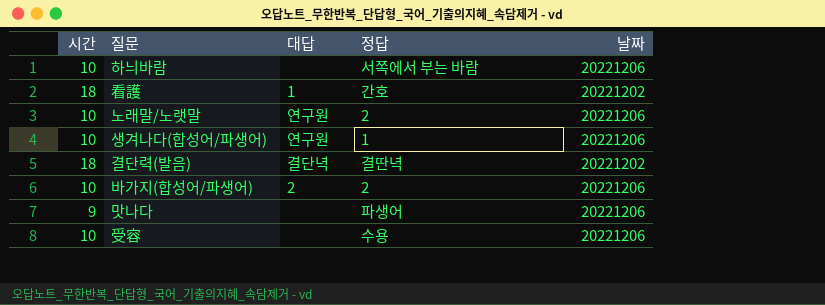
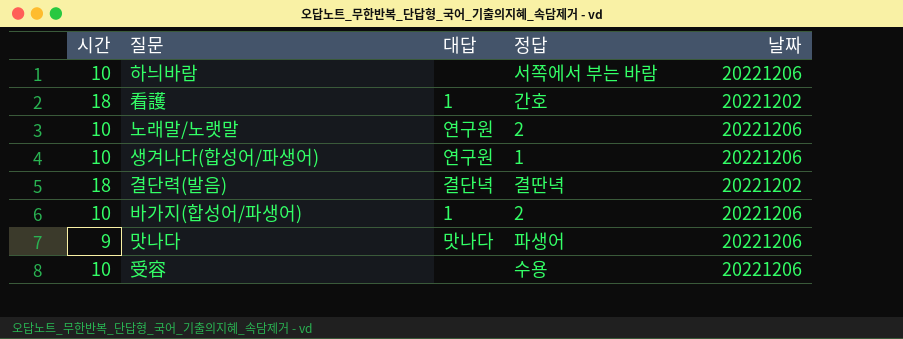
바가지(합성어/파생어) | 대답: 2 -> 1
맛나다 | 대답: none -> 맛나다

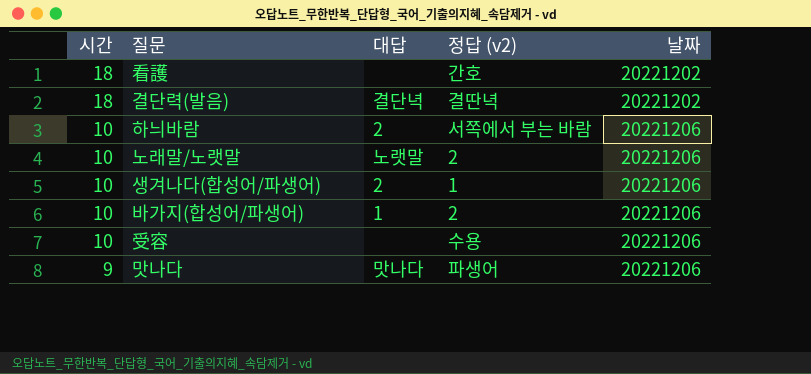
row order: none -> 시간 descending
column name: 정답 -> 정답 (v2)
看護 | 대답: 1 -> none
하늬바람 | 대답: none -> 2
노래말/노랫말 | 대답: 연구원 -> 노랫말
생겨나다(합성어/파생어) | 대답: 연구원 -> 2

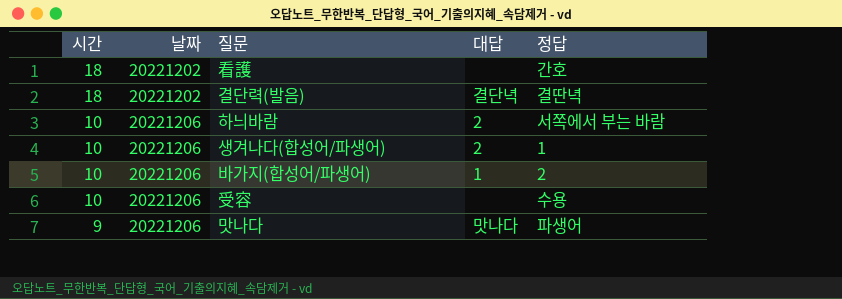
column 날짜 | position: 5 -> 2
column name: 정답 (v2) -> 정답
row 노래말/노랫말: 10 | 노랫말 | 2 | 20221206 -> none

